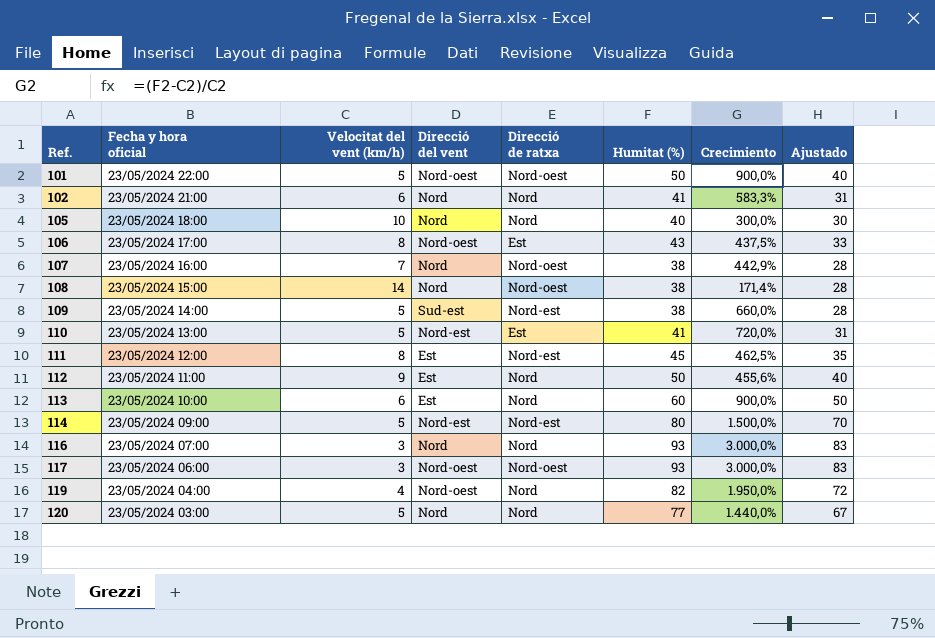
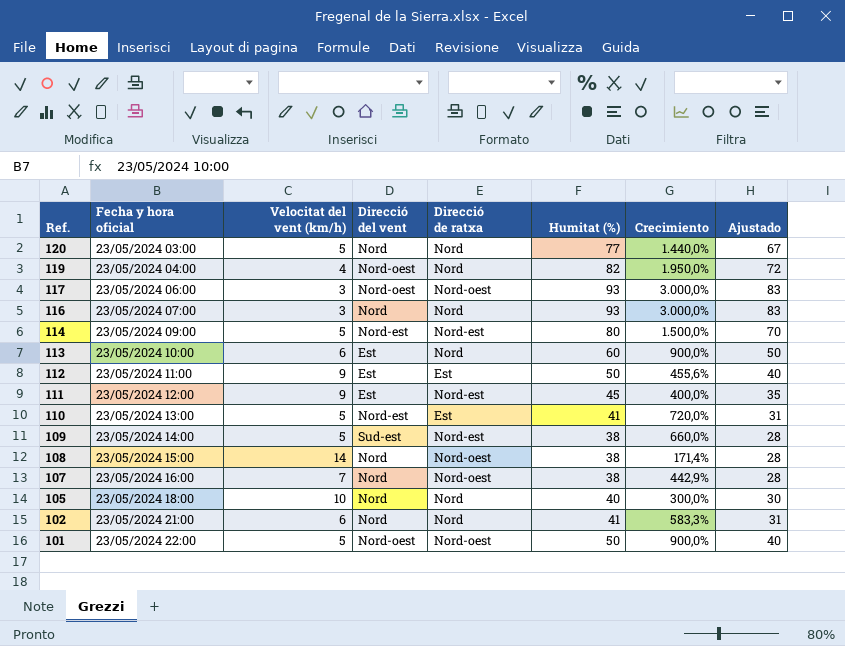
row order: Ref. ascending -> Ref. descending
row 106: 23/05/2024 17:00 | 8 | Nord-oest | Est | 43 | 437,5% | 33 -> none
112 | Direcció de ratxa: Nord -> Est
111 | Velocitat del vent (km/h): 8 -> 9
111 | Crecimiento: 462,5% -> 400,0%

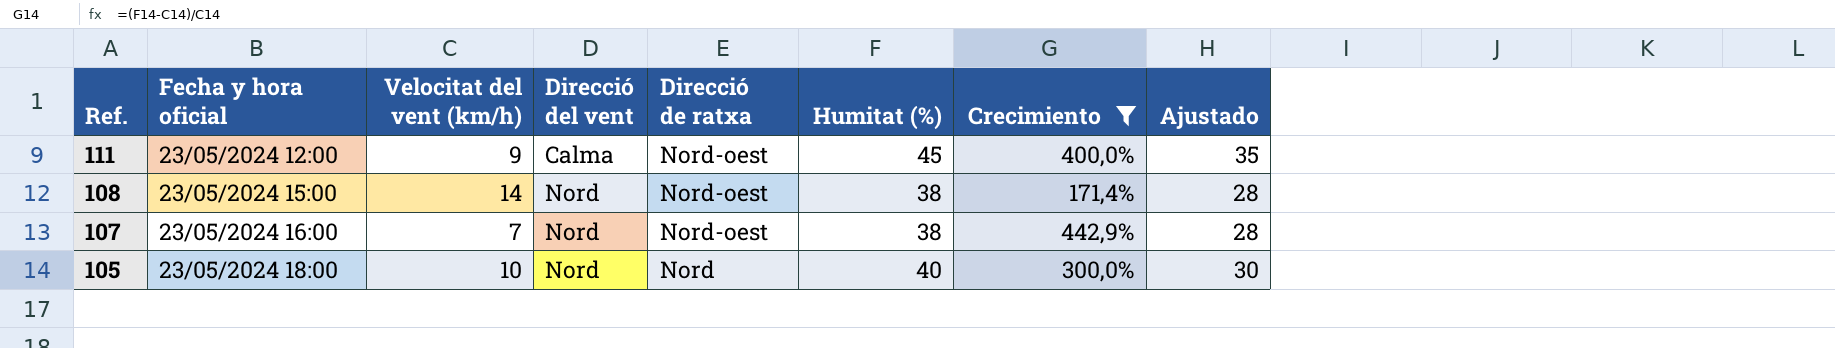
filter: none -> Crecimiento <= 442,9%
111 | Direcció del vent: Est -> Calma
111 | Direcció de ratxa: Nord-est -> Nord-oest

